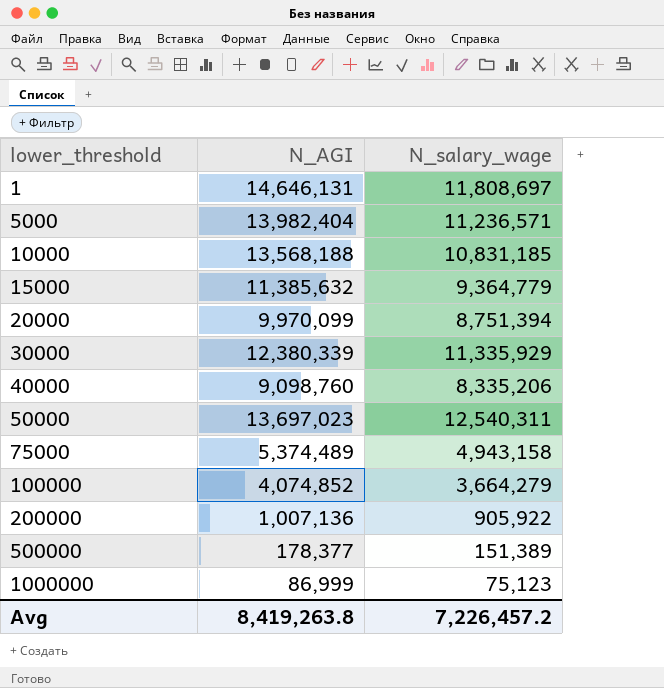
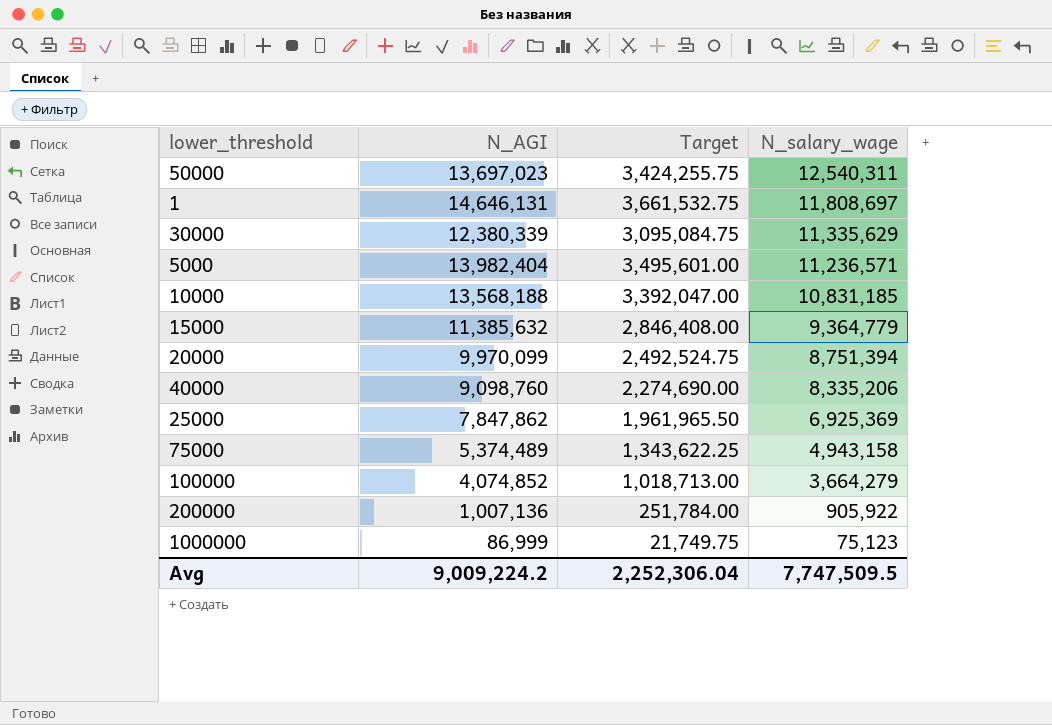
row order: lower_threshold ascending -> N_salary_wage descending
column Target | formula: none -> [N_AGI] * 0.25
row 500000: 178,377 | 151,389 -> none
30000 | N_salary_wage: 11,335,929 -> 11,335,629
row 25000: none -> 7,847,862 | 1,961,965.50 | 6,925,369
Avg | N_AGI: 8,419,263.8 -> 9,009,224.2
Avg | N_salary_wage: 7,226,457.2 -> 7,747,509.5

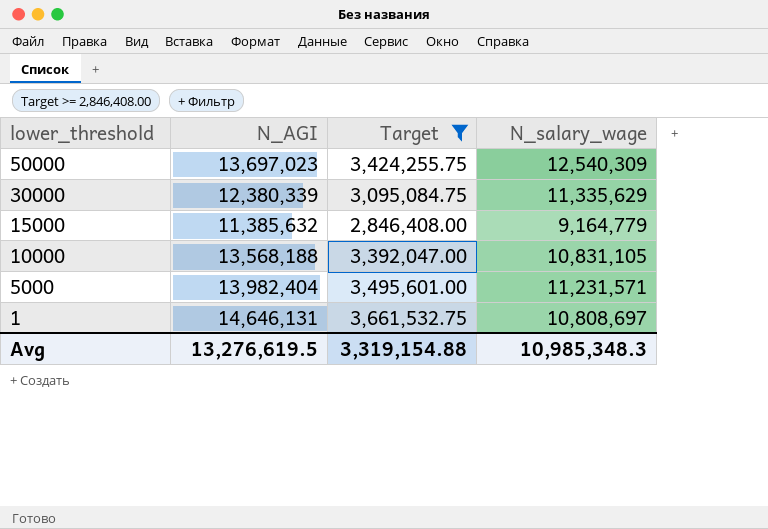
filter: none -> Target >= 2,846,408.00
row order: N_salary_wage descending -> lower_threshold descending
50000 | N_salary_wage: 12,540,311 -> 12,540,309
15000 | N_salary_wage: 9,364,779 -> 9,164,779
10000 | N_salary_wage: 10,831,185 -> 10,831,105
5000 | N_salary_wage: 11,236,571 -> 11,231,571
1 | N_salary_wage: 11,808,697 -> 10,808,697
Avg | N_AGI: 9,009,224.2 -> 13,276,619.5
Avg | Target: 2,252,306.04 -> 3,319,154.88
Avg | N_salary_wage: 7,747,509.5 -> 10,985,348.3

